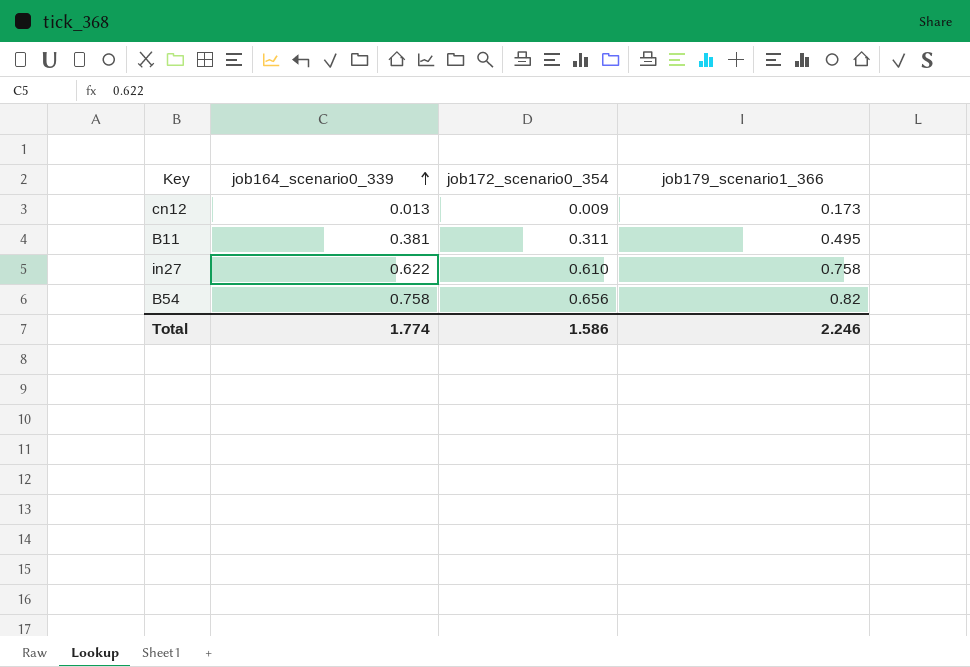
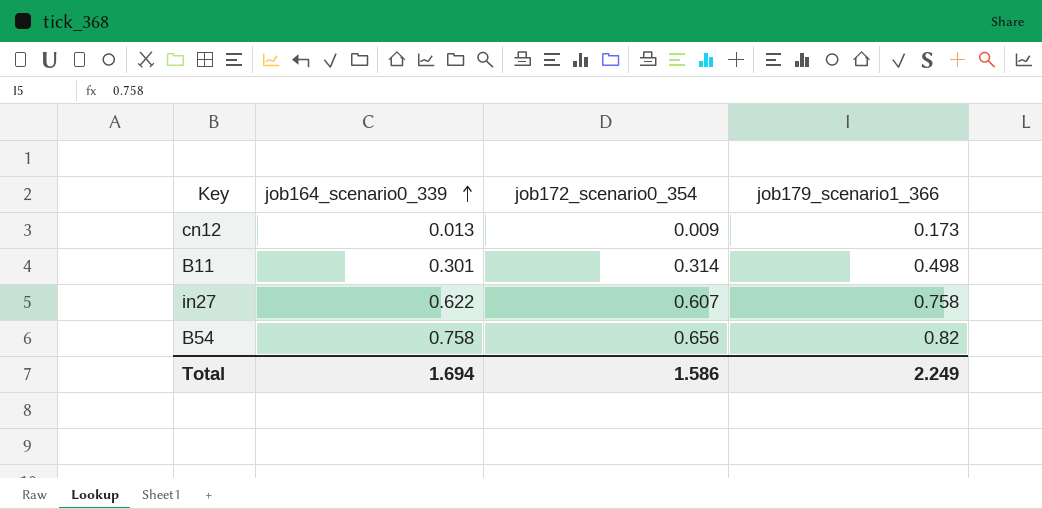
B11 | job164_scenario0_339: 0.381 -> 0.301
B11 | job172_scenario0_354: 0.311 -> 0.314
B11 | job179_scenario1_366: 0.495 -> 0.498
in27 | job172_scenario0_354: 0.610 -> 0.607
Total | job164_scenario0_339: 1.774 -> 1.694
Total | job179_scenario1_366: 2.246 -> 2.249

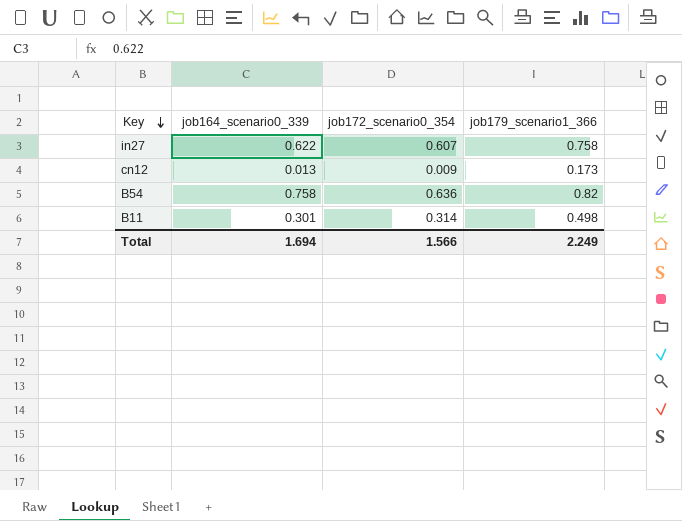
row order: job164_scenario0_339 ascending -> Key descending
B54 | job172_scenario0_354: 0.656 -> 0.636
Total | job172_scenario0_354: 1.586 -> 1.566

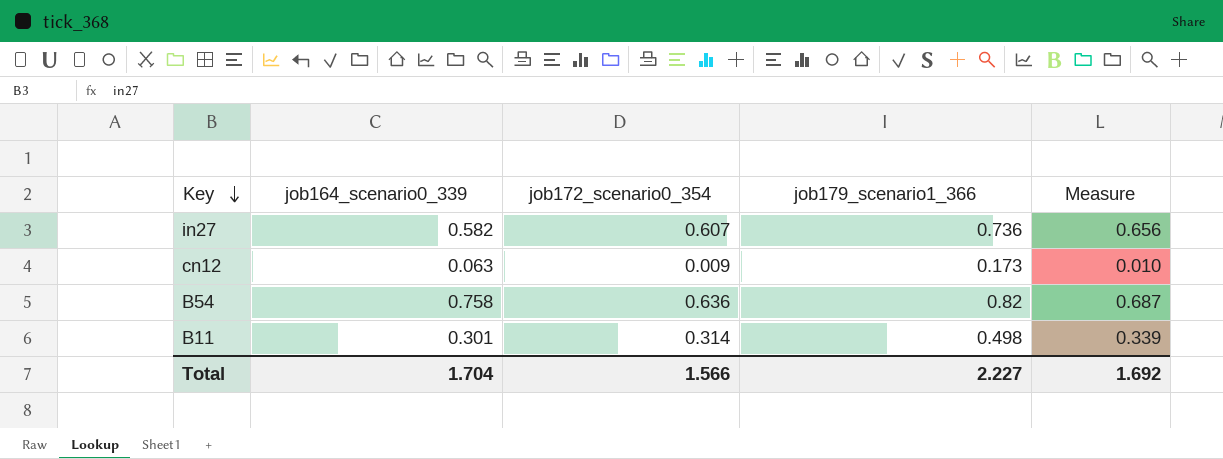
column Measure | formula: none -> [job172_scenario0_354] * 1.08
in27 | job164_scenario0_339: 0.622 -> 0.582
in27 | job179_scenario1_366: 0.758 -> 0.736
cn12 | job164_scenario0_339: 0.013 -> 0.063
Total | job164_scenario0_339: 1.694 -> 1.704
Total | job179_scenario1_366: 2.249 -> 2.227

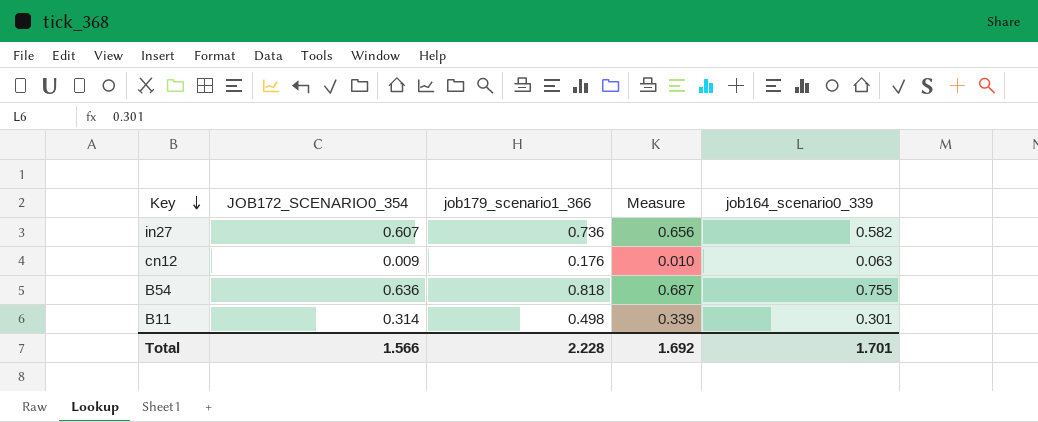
column name: job172_scenario0_354 -> JOB172_SCENARIO0_354
column job164_scenario0_339 | position: 2 -> 5
cn12 | job179_scenario1_366: 0.173 -> 0.176
B54 | job179_scenario1_366: 0.82 -> 0.818
B54 | job164_scenario0_339: 0.758 -> 0.755
Total | job179_scenario1_366: 2.227 -> 2.228
Total | job164_scenario0_339: 1.704 -> 1.701

